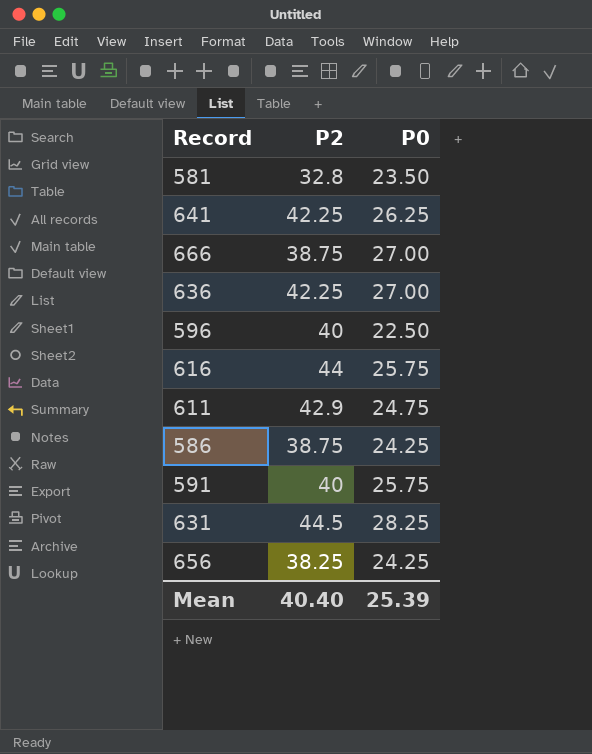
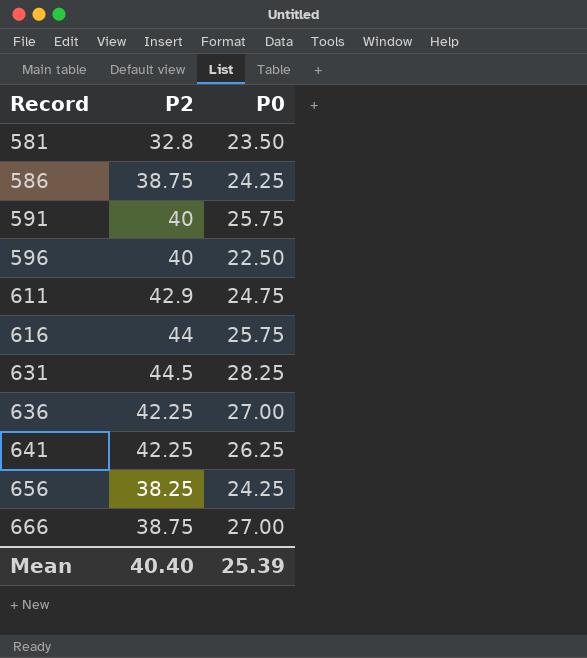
row order: none -> Record ascending

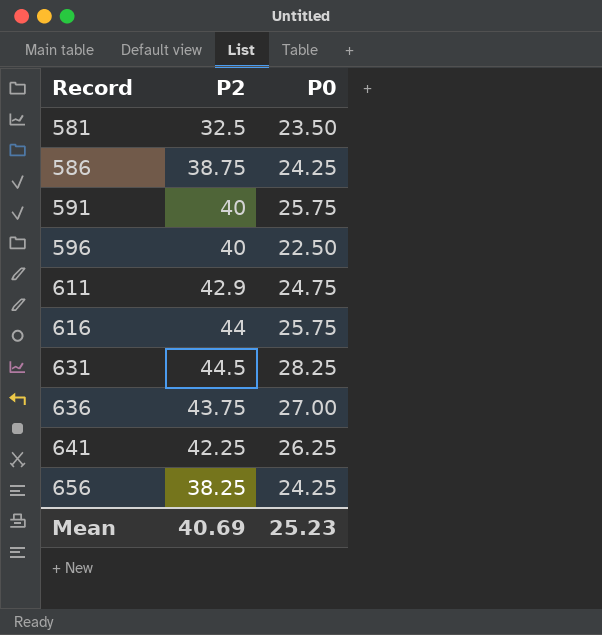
row 666: 38.75 | 27.00 -> none
581 | P2: 32.8 -> 32.5
636 | P2: 42.25 -> 43.75
Mean | P2: 40.40 -> 40.69
Mean | P0: 25.39 -> 25.23

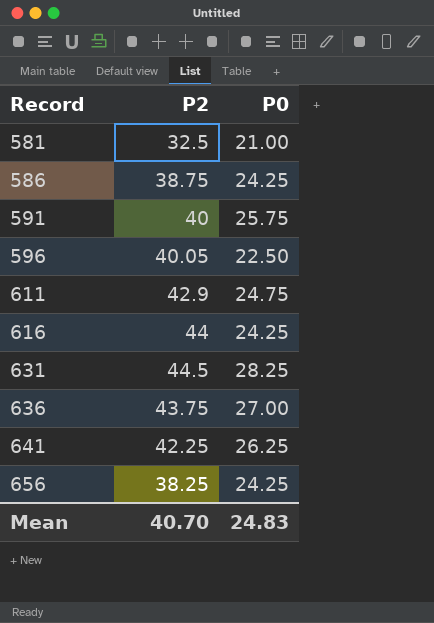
581 | P0: 23.50 -> 21.00
596 | P2: 40 -> 40.05
616 | P0: 25.75 -> 24.25
Mean | P2: 40.69 -> 40.70
Mean | P0: 25.23 -> 24.83

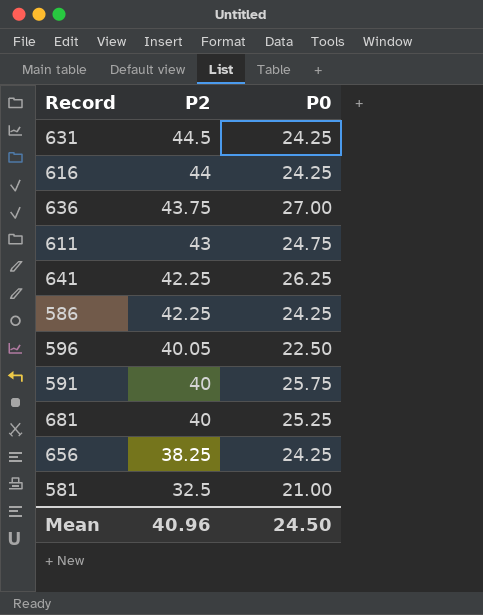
row order: Record ascending -> P2 descending
631 | P0: 28.25 -> 24.25
611 | P2: 42.9 -> 43
586 | P2: 38.75 -> 42.25
row 681: none -> 40 | 25.25
Mean | P2: 40.70 -> 40.96
Mean | P0: 24.83 -> 24.50

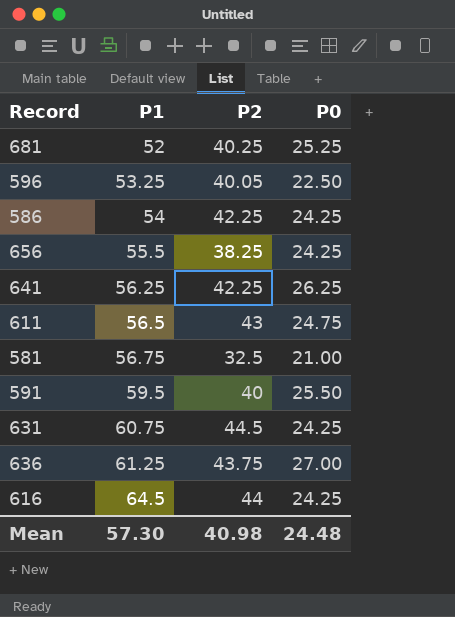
row order: P2 descending -> P1 ascending
column P1 | position: none -> 2
681 | P2: 40 -> 40.25
591 | P0: 25.75 -> 25.50
Mean | P2: 40.96 -> 40.98
Mean | P0: 24.50 -> 24.48

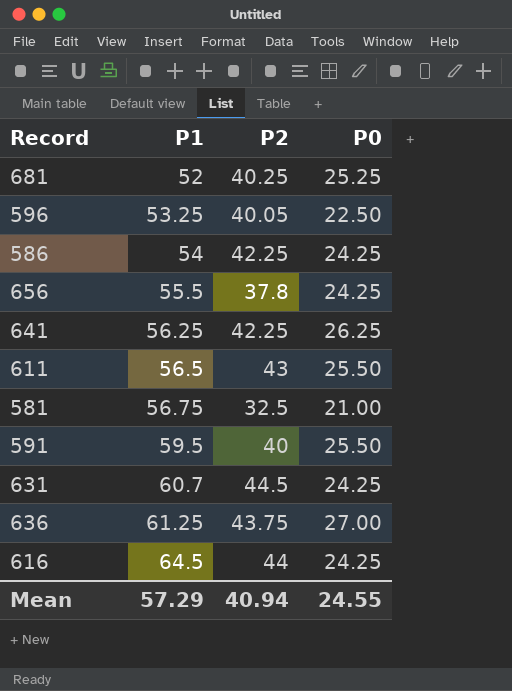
656 | P2: 38.25 -> 37.8
611 | P0: 24.75 -> 25.50
631 | P1: 60.75 -> 60.7
Mean | P1: 57.30 -> 57.29
Mean | P2: 40.98 -> 40.94
Mean | P0: 24.48 -> 24.55

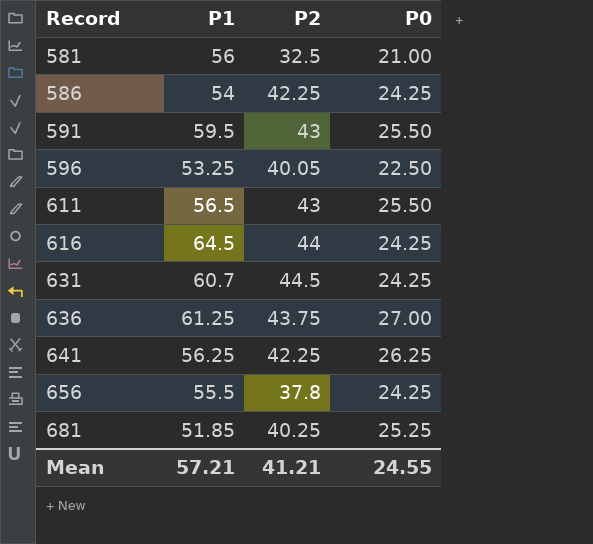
row order: P1 ascending -> Record ascending
581 | P1: 56.75 -> 56
591 | P2: 40 -> 43
681 | P1: 52 -> 51.85
Mean | P1: 57.29 -> 57.21
Mean | P2: 40.94 -> 41.21

